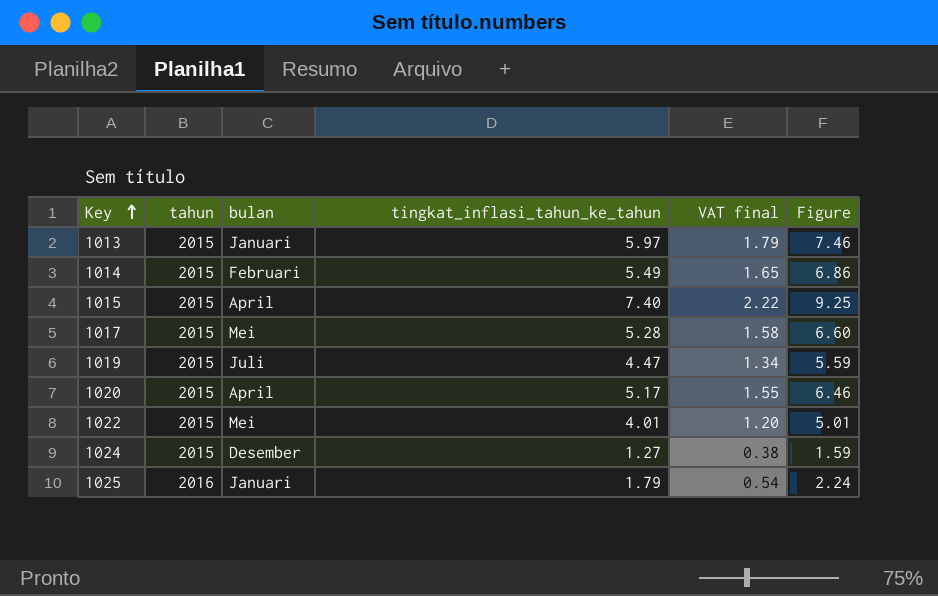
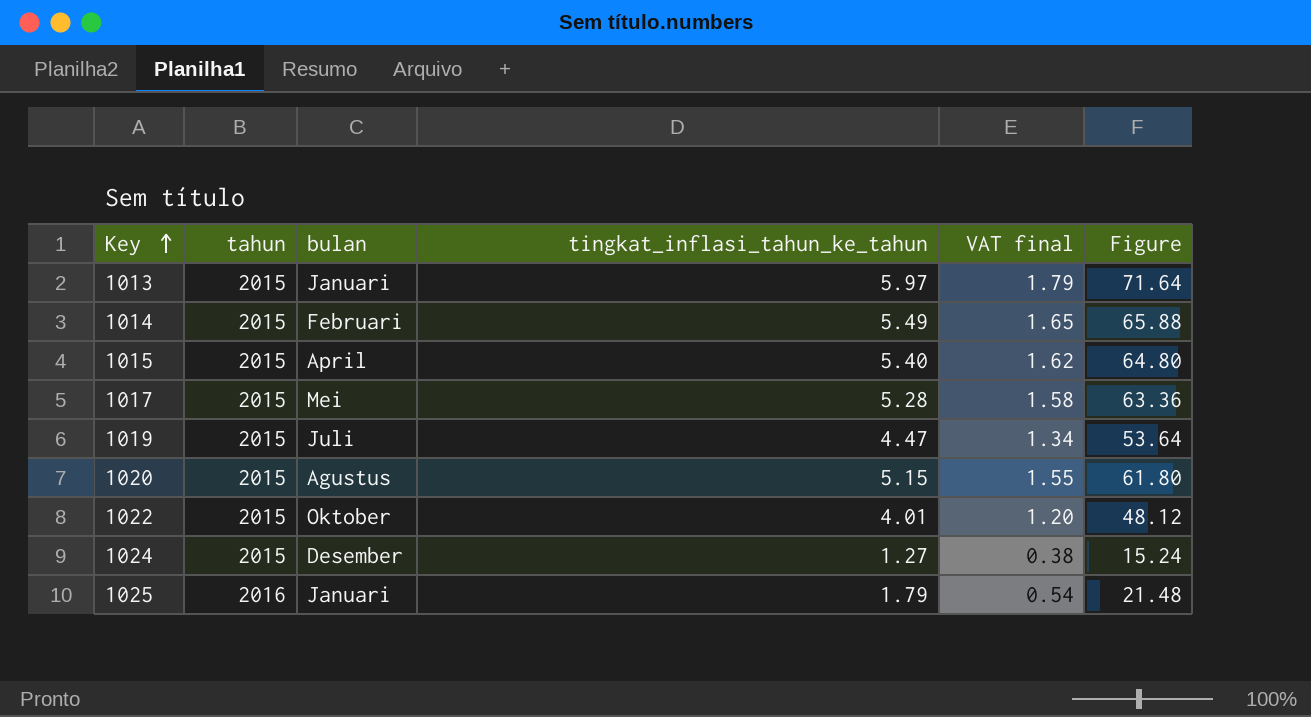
column Figure | formula: [tingkat_inflasi_tahun_ke_tahun] * 1.25 -> [tingkat_inflasi_tahun_ke_tahun] * 12
1015 | tingkat_inflasi_tahun_ke_tahun: 7.40 -> 5.40
1015 | VAT final: 2.22 -> 1.62
1020 | bulan: April -> Agustus
1020 | tingkat_inflasi_tahun_ke_tahun: 5.17 -> 5.15
1022 | bulan: Mei -> Oktober

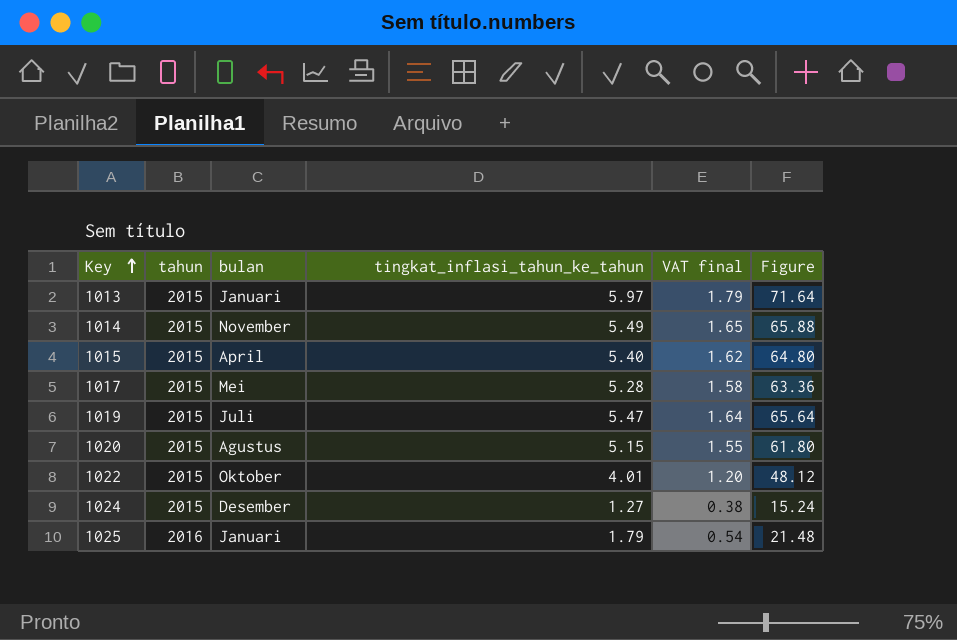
1014 | bulan: Februari -> November
1019 | tingkat_inflasi_tahun_ke_tahun: 4.47 -> 5.47
1019 | VAT final: 1.34 -> 1.64
1019 | Figure: 53.64 -> 65.64

